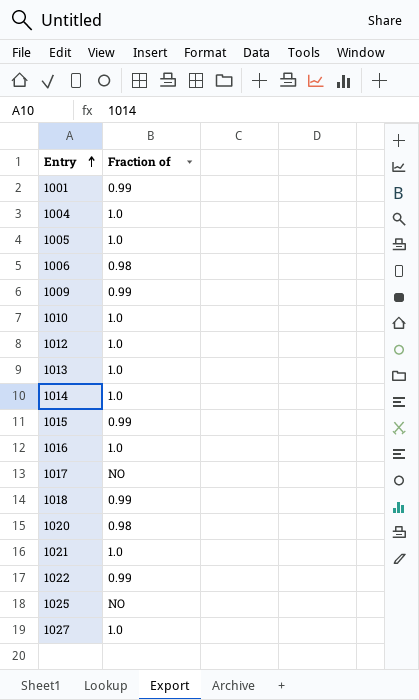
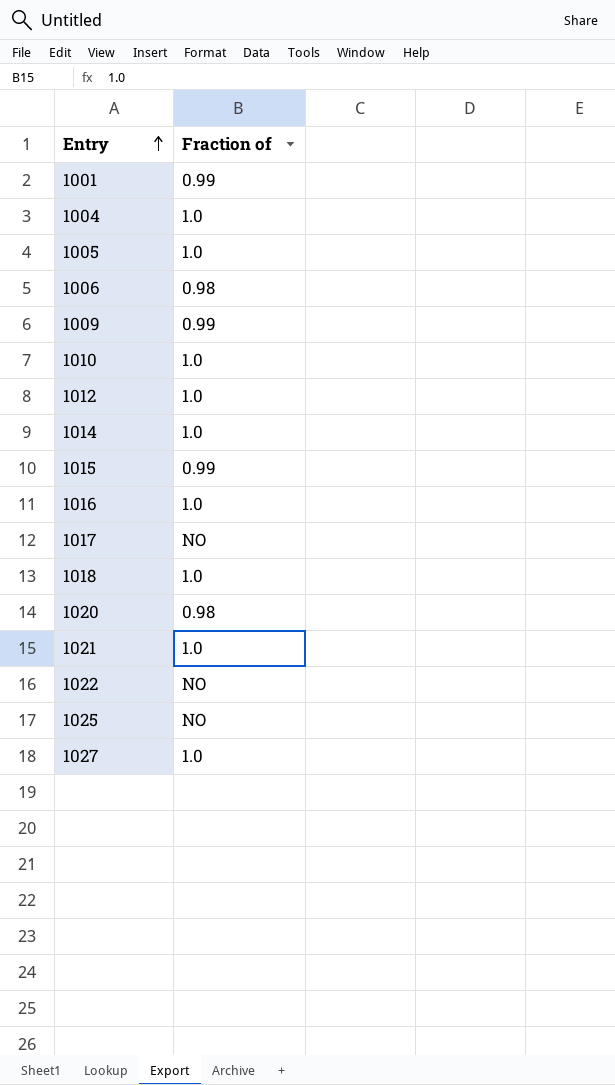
row 1013: 1.0 -> none
1018 | Fraction of: 0.99 -> 1.0
1022 | Fraction of: 0.99 -> NO

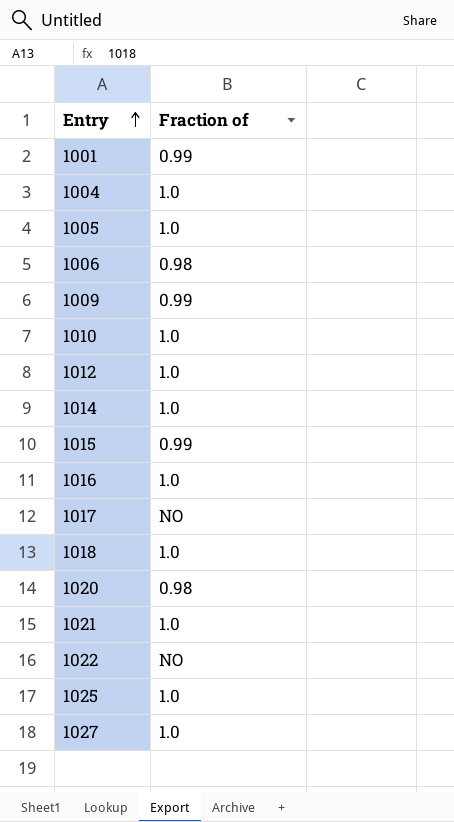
1025 | Fraction of: NO -> 1.0

